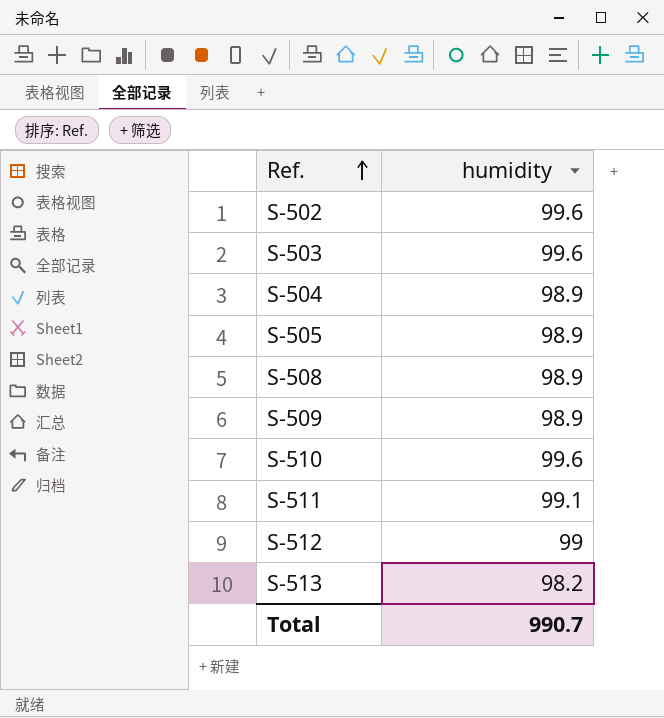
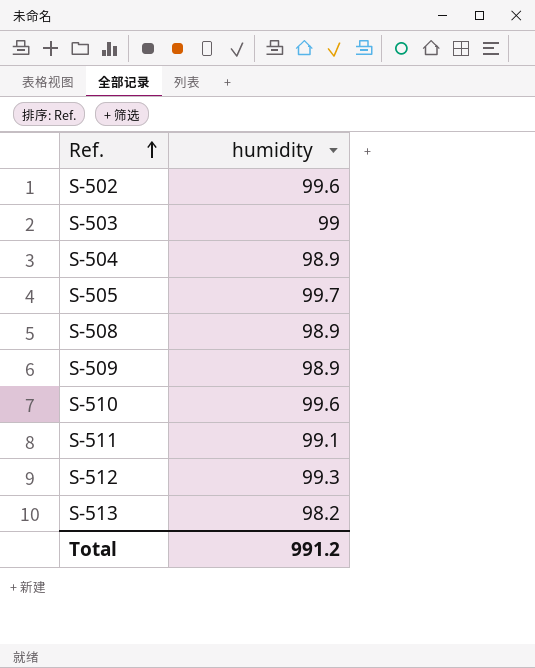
S-503 | humidity: 99.6 -> 99
S-505 | humidity: 98.9 -> 99.7
S-512 | humidity: 99 -> 99.3
Total | humidity: 990.7 -> 991.2

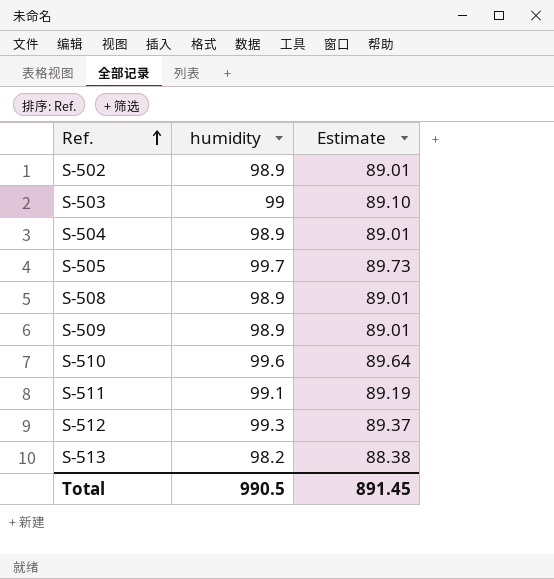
column Estimate | formula: none -> [humidity] * 0.9
S-502 | humidity: 99.6 -> 98.9
Total | humidity: 991.2 -> 990.5

